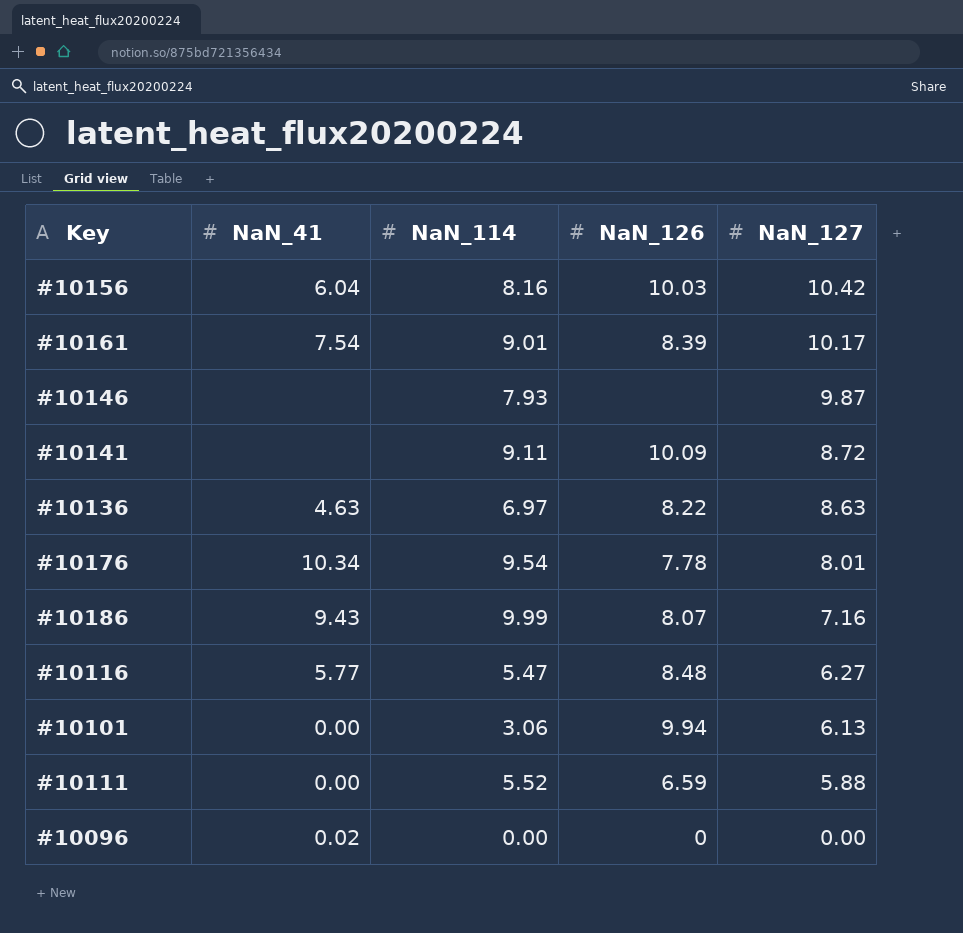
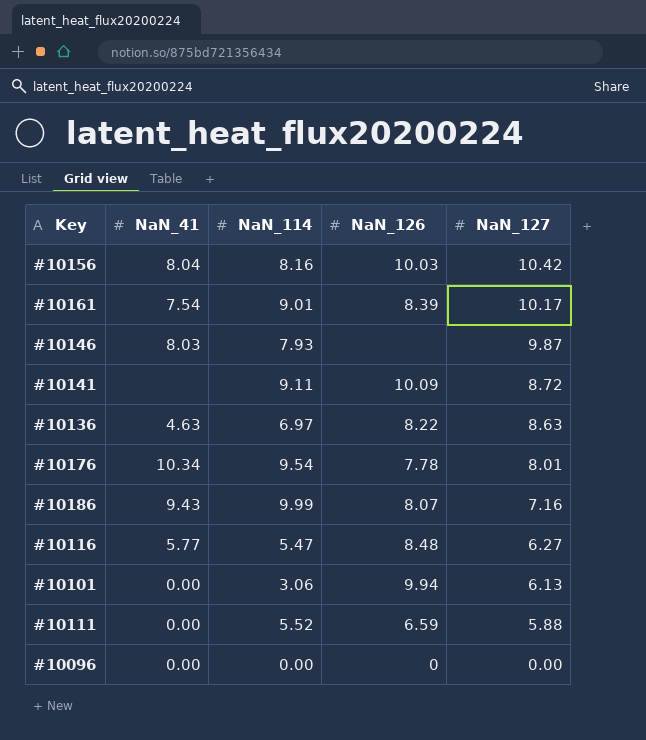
#10156 | NaN_41: 6.04 -> 8.04
#10146 | NaN_41: none -> 8.03
#10096 | NaN_41: 0.02 -> 0.00

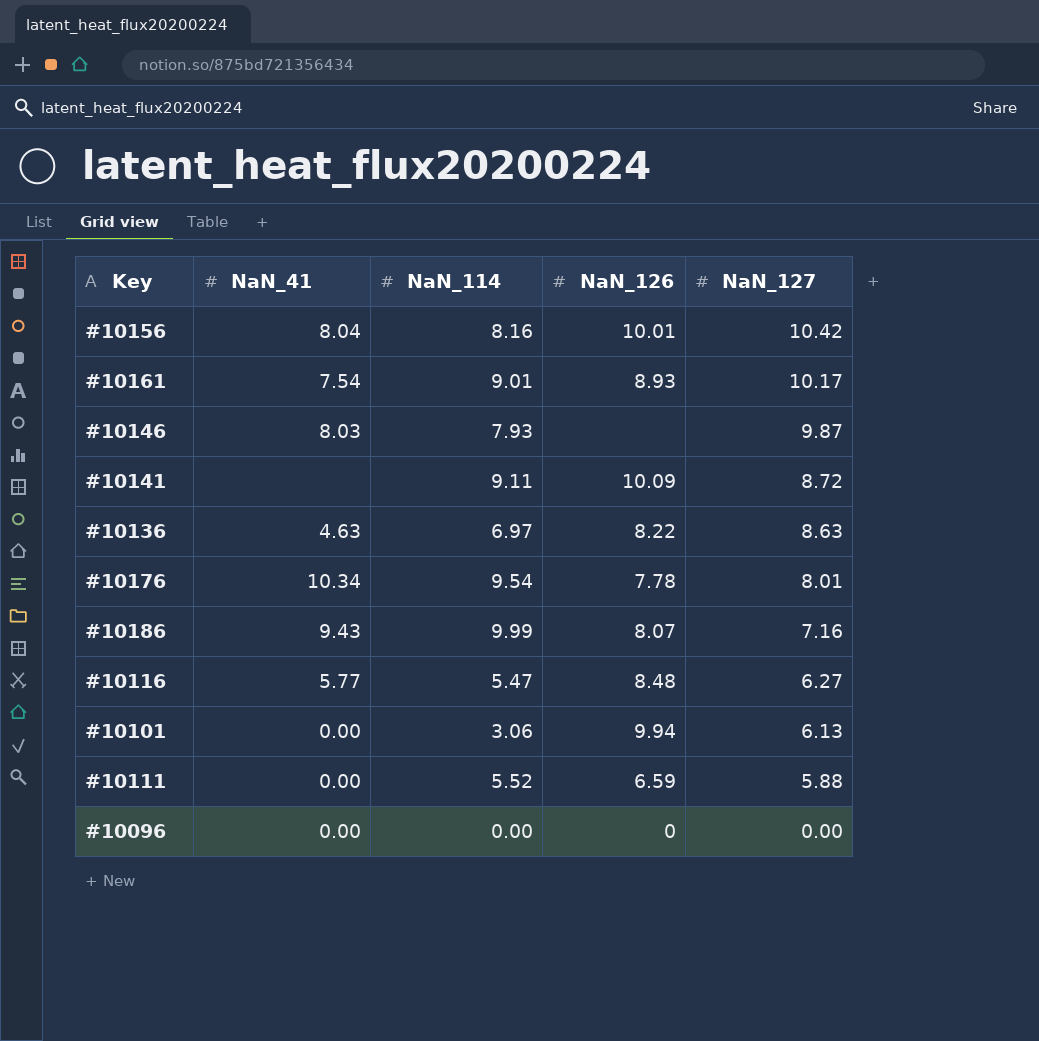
#10156 | NaN_126: 10.03 -> 10.01
#10161 | NaN_126: 8.39 -> 8.93

